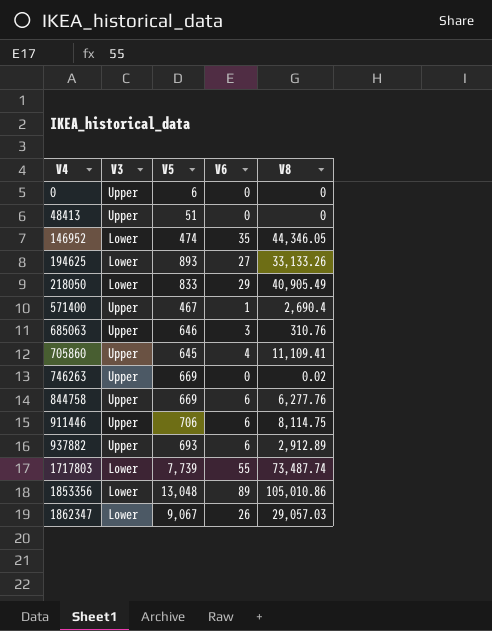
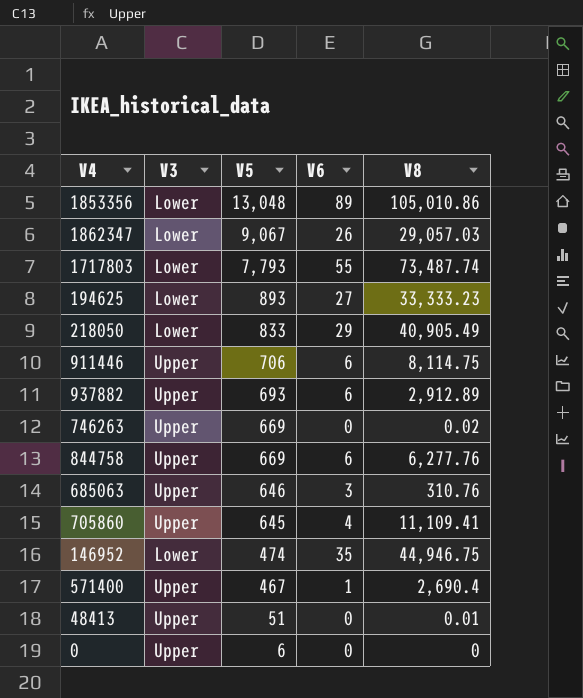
row order: V4 ascending -> V5 descending
1717803 | V5: 7,739 -> 7,793
194625 | V8: 33,133.26 -> 33,333.23
146952 | V8: 44,346.05 -> 44,946.75
48413 | V8: 0 -> 0.01

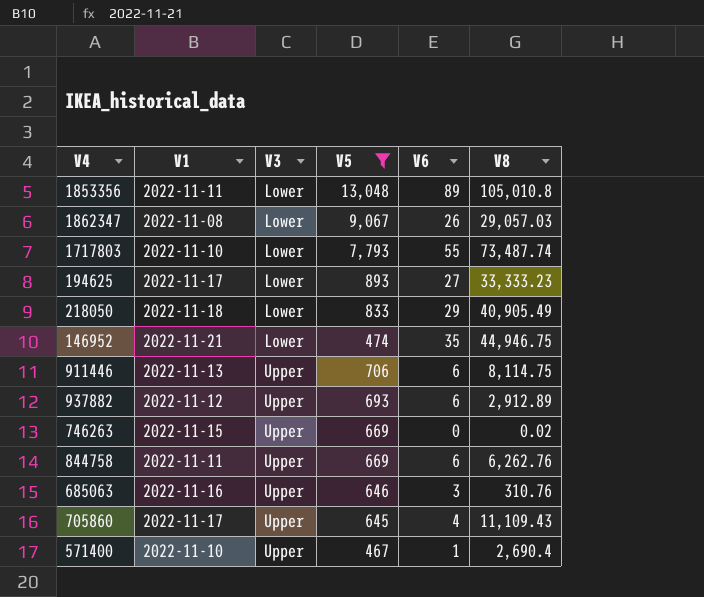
filter: none -> V5 >= 467
row order: V5 descending -> V3 ascending
column V1 | position: none -> 2
1853356 | V8: 105,010.86 -> 105,010.8
844758 | V8: 6,277.76 -> 6,262.76
705860 | V8: 11,109.41 -> 11,109.43

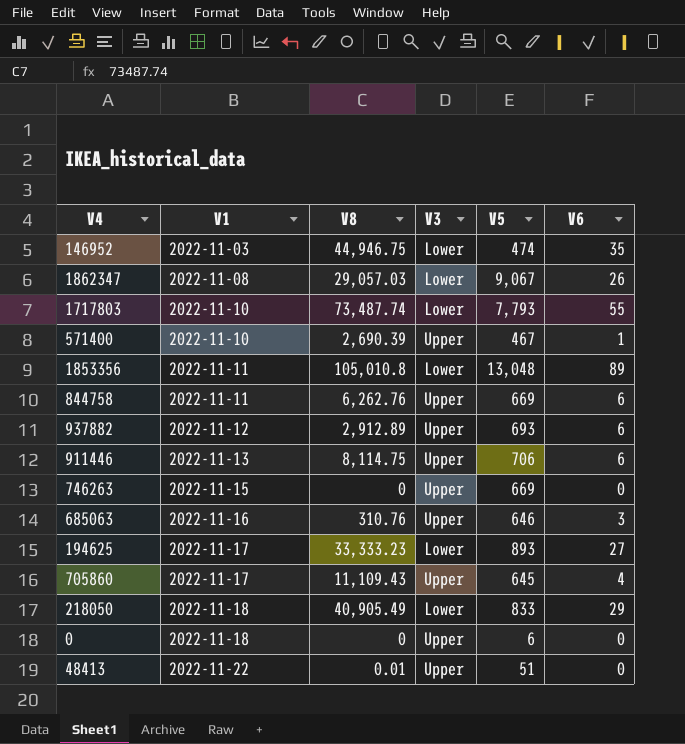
filter: V5 >= 467 -> none
row order: V3 ascending -> V1 ascending
column V8 | position: 6 -> 3
146952 | V1: 2022-11-21 -> 2022-11-03
571400 | V8: 2,690.4 -> 2,690.39
746263 | V8: 0.02 -> 0

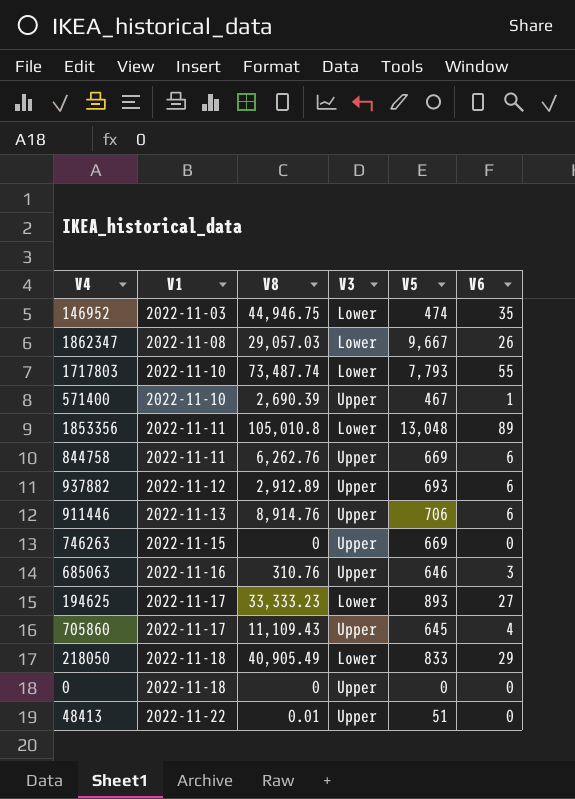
1862347 | V5: 9,067 -> 9,667
911446 | V8: 8,114.75 -> 8,914.76
0 | V5: 6 -> 0

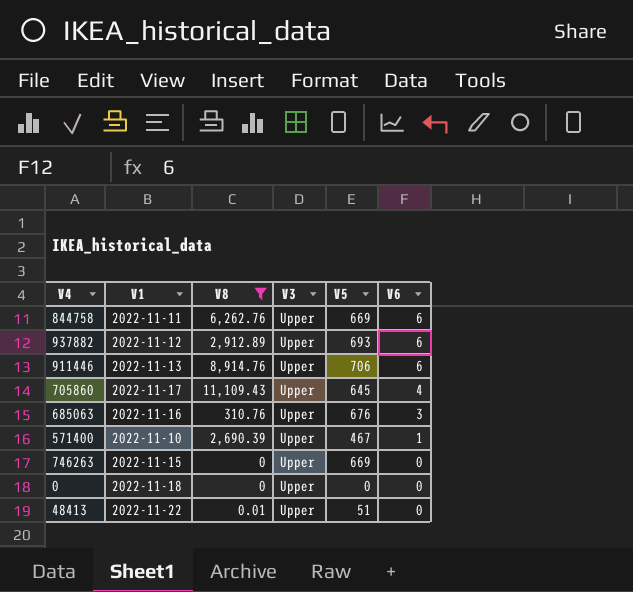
filter: none -> V8 <= 11,109.43
row order: V1 ascending -> V6 descending
685063 | V5: 646 -> 676

